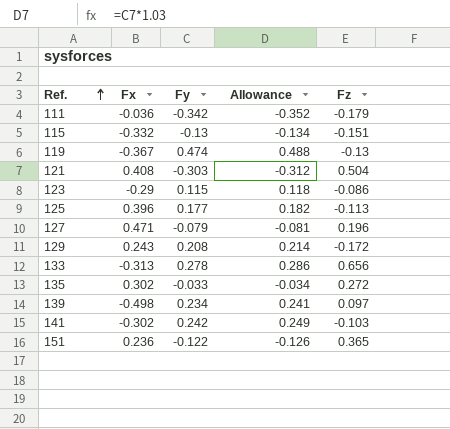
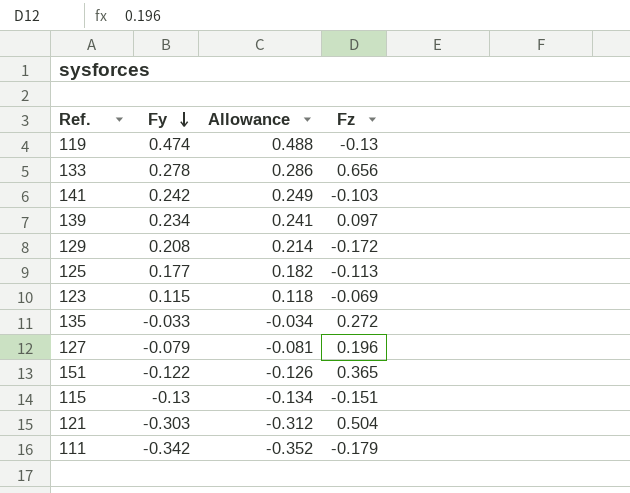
row order: Ref. ascending -> Fy descending
column Fx | position: 2 -> none
123 | Fz: -0.086 -> -0.069

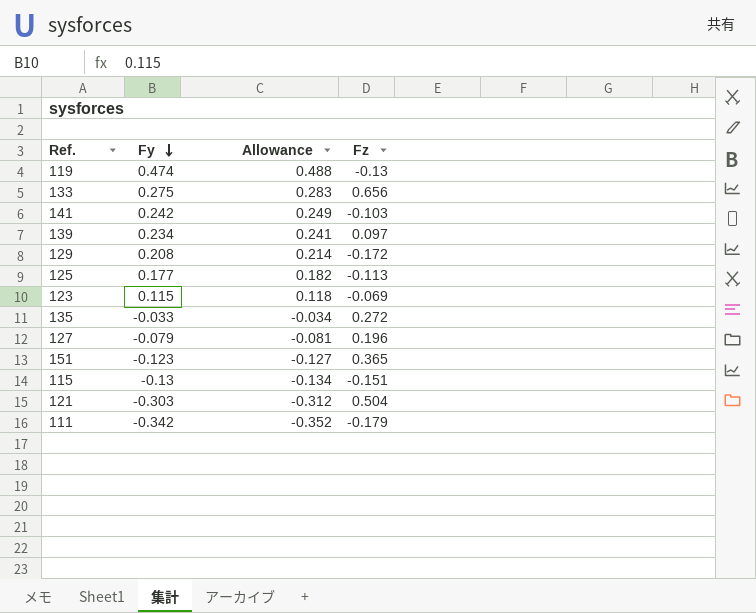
133 | Fy: 0.278 -> 0.275
133 | Allowance: 0.286 -> 0.283
151 | Fy: -0.122 -> -0.123
151 | Allowance: -0.126 -> -0.127

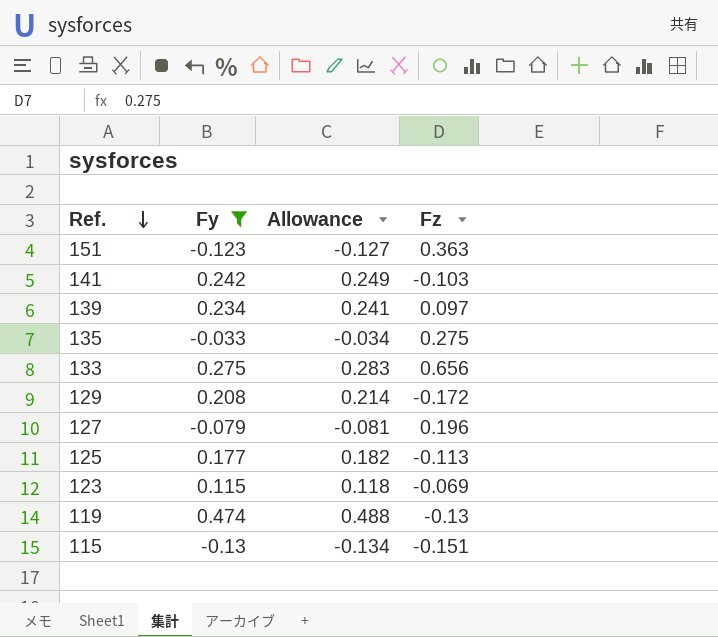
filter: none -> Fy >= -0.13
row order: Fy descending -> Ref. descending
151 | Fz: 0.365 -> 0.363
135 | Fz: 0.272 -> 0.275

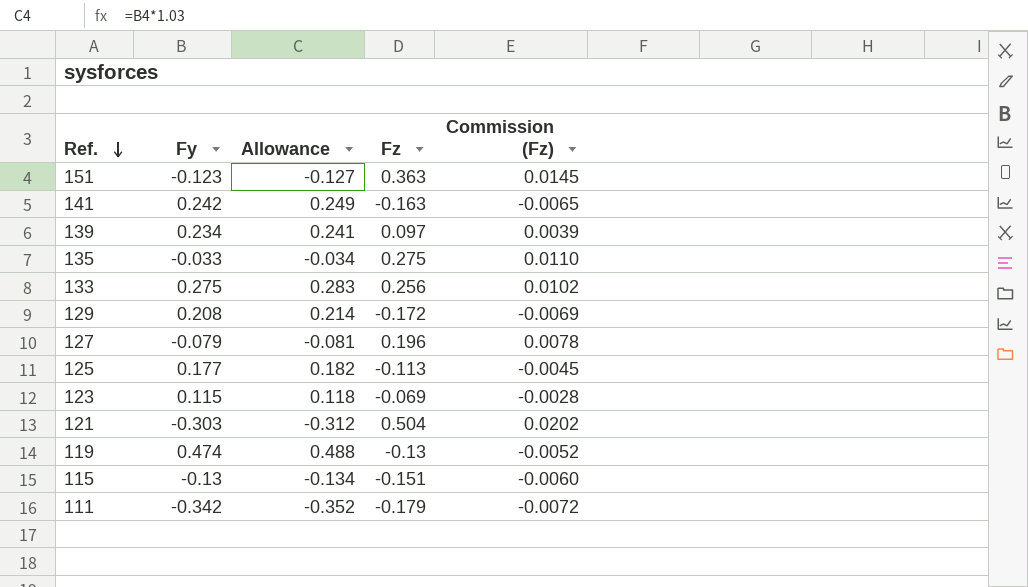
filter: Fy >= -0.13 -> none
column Commission (Fz) | formula: none -> [Fz] * 0.04
141 | Fz: -0.103 -> -0.163
133 | Fz: 0.656 -> 0.256

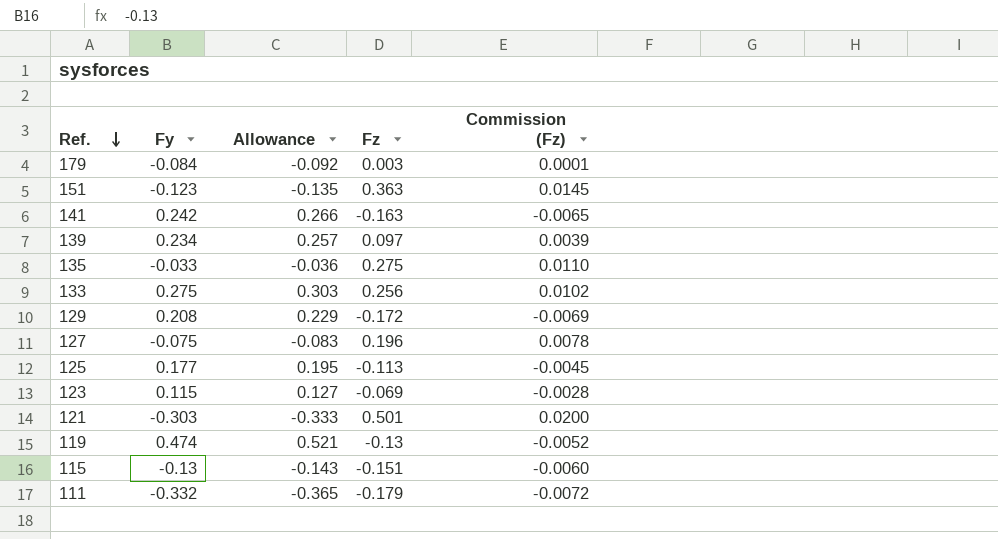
column Allowance | formula: [Fy] * 1.03 -> [Fy] * 1.1
row 179: none -> -0.084 | -0.092 | 0.003 | 0.0001
127 | Fy: -0.079 -> -0.075
121 | Fz: 0.504 -> 0.501
121 | Commission (Fz): 0.0202 -> 0.0200
111 | Fy: -0.342 -> -0.332

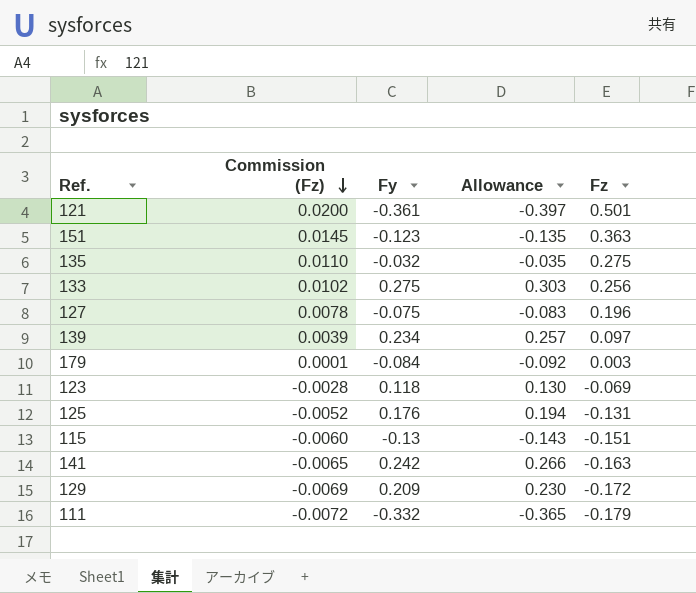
row order: Ref. descending -> Commission (Fz) descending
column Commission (Fz) | position: 5 -> 2
row 119: 0.474 | 0.521 | -0.13 | -0.0052 -> none
121 | Fy: -0.303 -> -0.361
121 | Allowance: -0.333 -> -0.397
135 | Fy: -0.033 -> -0.032
135 | Allowance: -0.036 -> -0.035
123 | Fy: 0.115 -> 0.118
123 | Allowance: 0.127 -> 0.130
125 | Commission (Fz): -0.0045 -> -0.0052
125 | Fy: 0.177 -> 0.176
125 | Allowance: 0.195 -> 0.194
125 | Fz: -0.113 -> -0.131
129 | Fy: 0.208 -> 0.209
129 | Allowance: 0.229 -> 0.230

